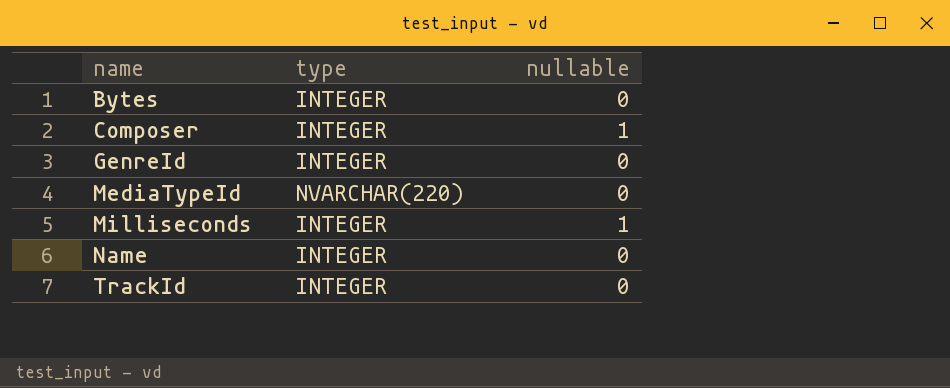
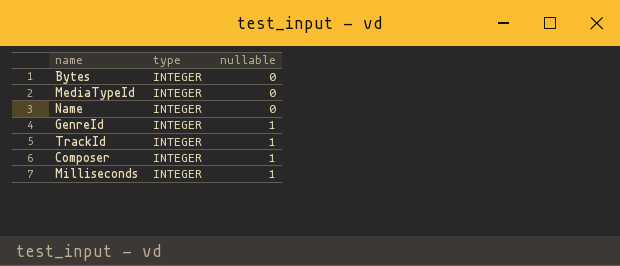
row order: name ascending -> nullable ascending
MediaTypeId | type: NVARCHAR(220) -> INTEGER
GenreId | nullable: 0 -> 1
TrackId | nullable: 0 -> 1

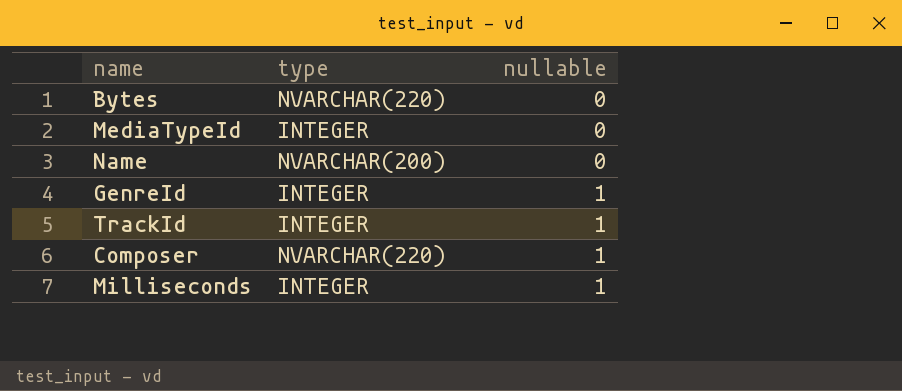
Bytes | type: INTEGER -> NVARCHAR(220)
Name | type: INTEGER -> NVARCHAR(200)
Composer | type: INTEGER -> NVARCHAR(220)

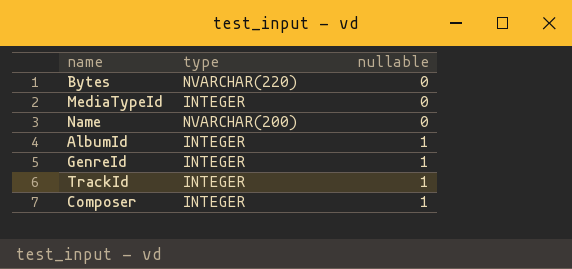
row Milliseconds: INTEGER | 1 -> none
row AlbumId: none -> INTEGER | 1
Composer | type: NVARCHAR(220) -> INTEGER

